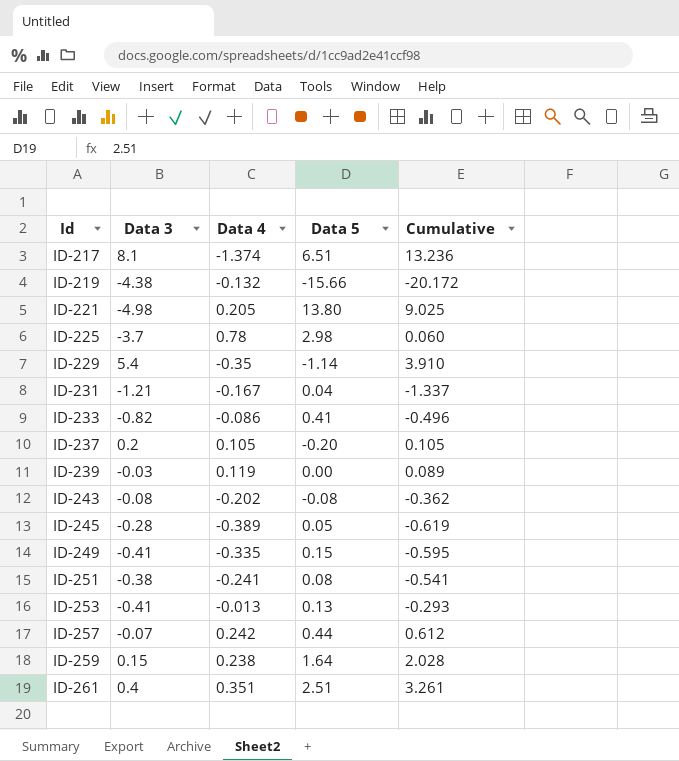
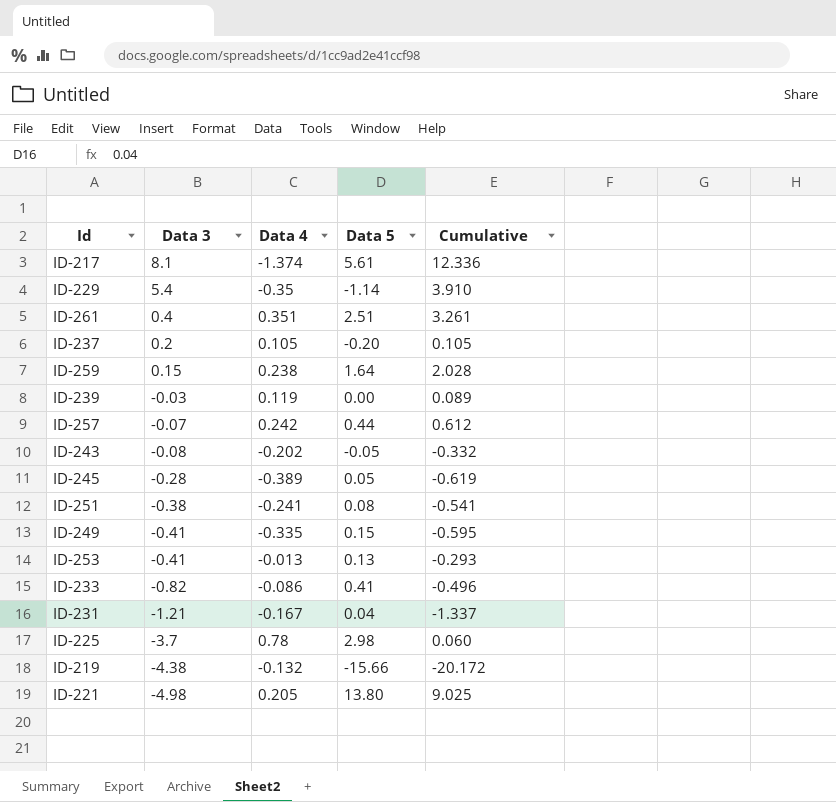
row order: Id ascending -> Data 3 descending
ID-217 | Data 5: 6.51 -> 5.61
ID-217 | Cumulative: 13.236 -> 12.336
ID-243 | Data 5: -0.08 -> -0.05
ID-243 | Cumulative: -0.362 -> -0.332

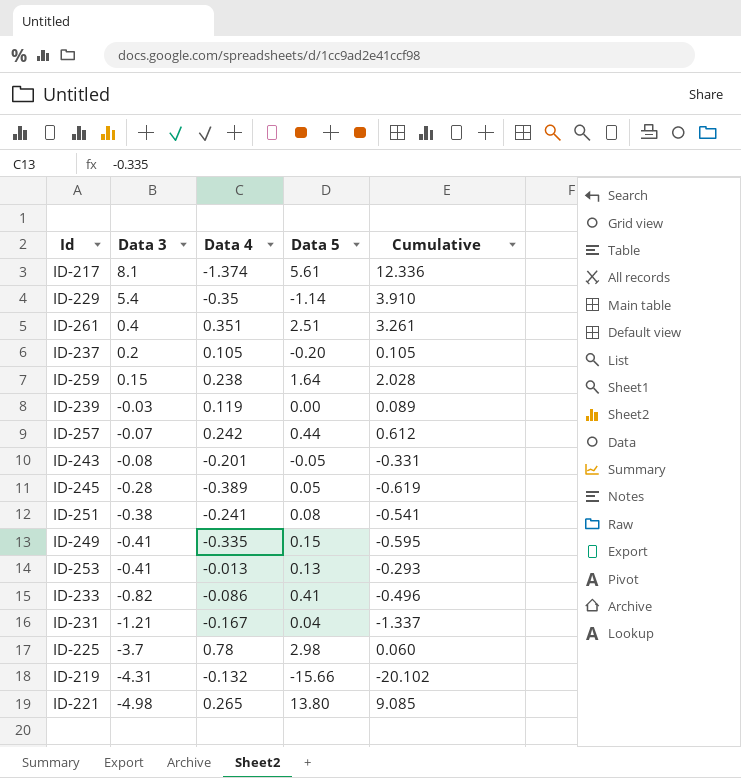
ID-243 | Data 4: -0.202 -> -0.201
ID-243 | Cumulative: -0.332 -> -0.331
ID-219 | Data 3: -4.38 -> -4.31
ID-219 | Cumulative: -20.172 -> -20.102
ID-221 | Data 4: 0.205 -> 0.265
ID-221 | Cumulative: 9.025 -> 9.085

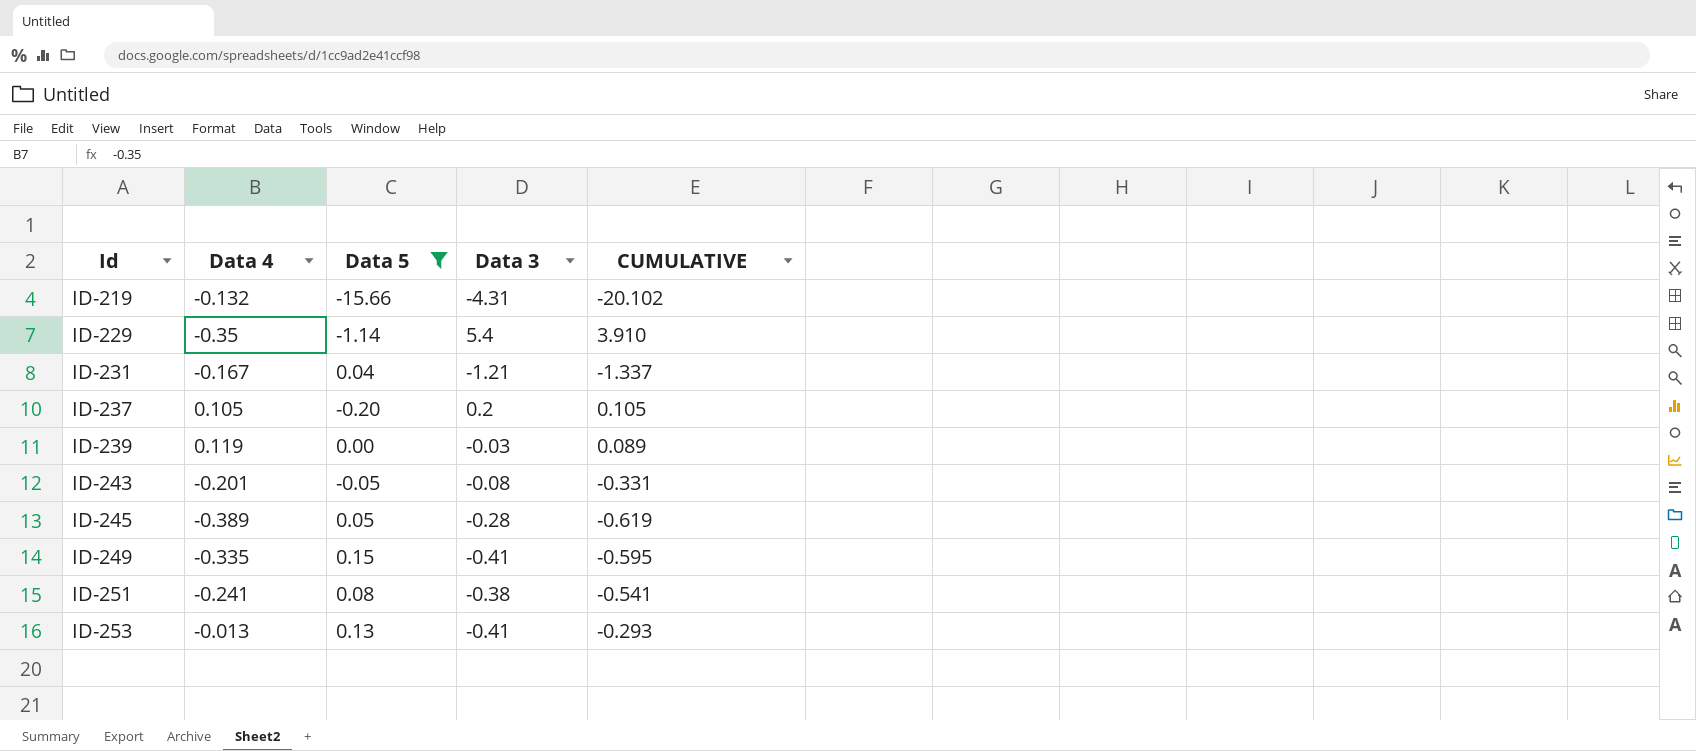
filter: none -> Data 5 <= 0.15
row order: Data 3 descending -> Id ascending
column Data 3 | position: 2 -> 4
column name: Cumulative -> CUMULATIVE

